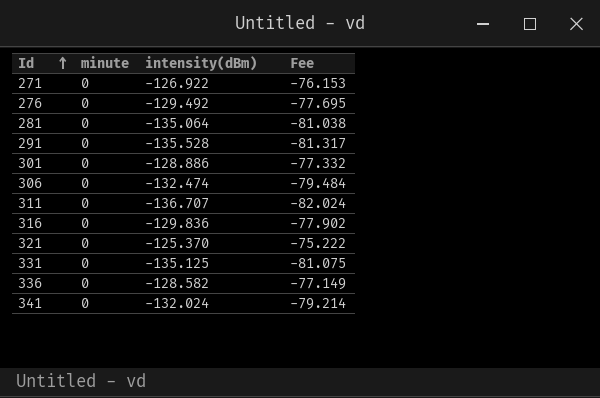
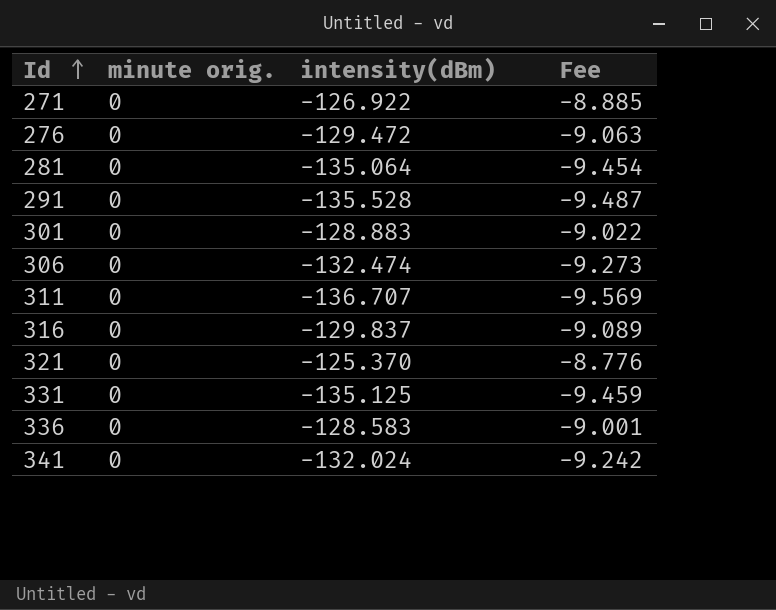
column name: minute -> minute orig.
column Fee | formula: [intensity(dBm)] * 0.6 -> [intensity(dBm)] * 0.07
276 | intensity(dBm): -129.492 -> -129.472
301 | intensity(dBm): -128.886 -> -128.883
316 | intensity(dBm): -129.836 -> -129.837
336 | intensity(dBm): -128.582 -> -128.583

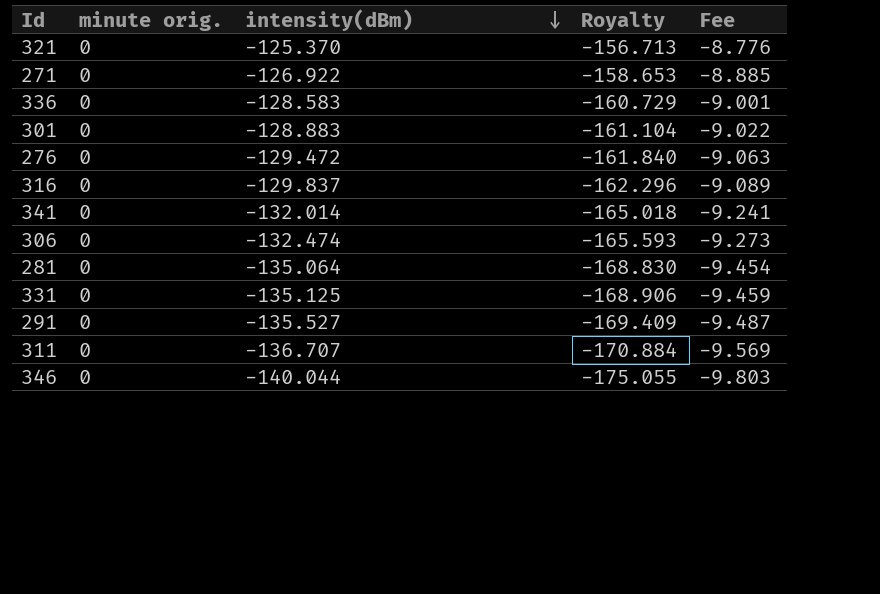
row order: Id ascending -> intensity(dBm) descending
column Royalty | formula: none -> [intensity(dBm)] * 1.25
341 | intensity(dBm): -132.024 -> -132.014
341 | Fee: -9.242 -> -9.241
291 | intensity(dBm): -135.528 -> -135.527
row 346: none -> 0 | -140.044 | -175.055 | -9.803

